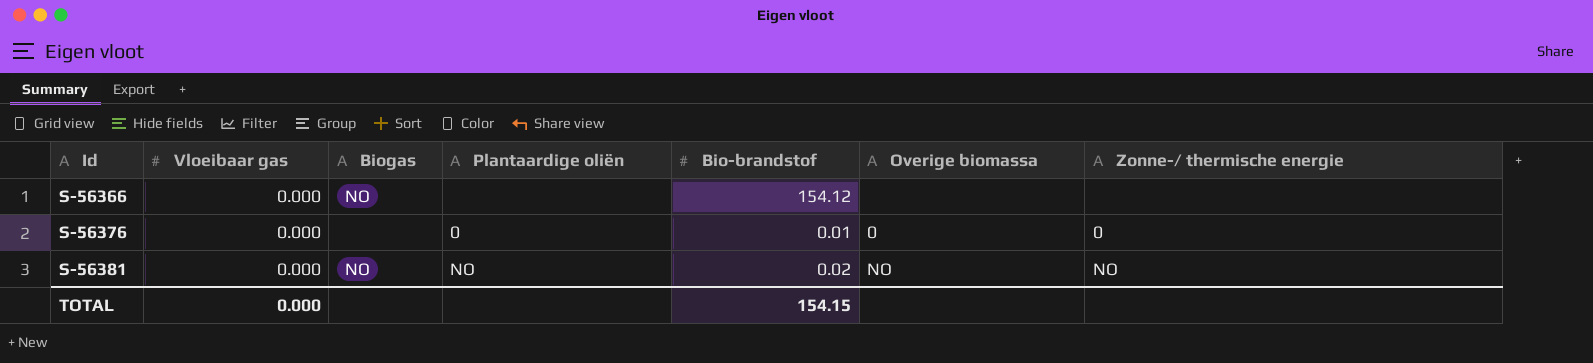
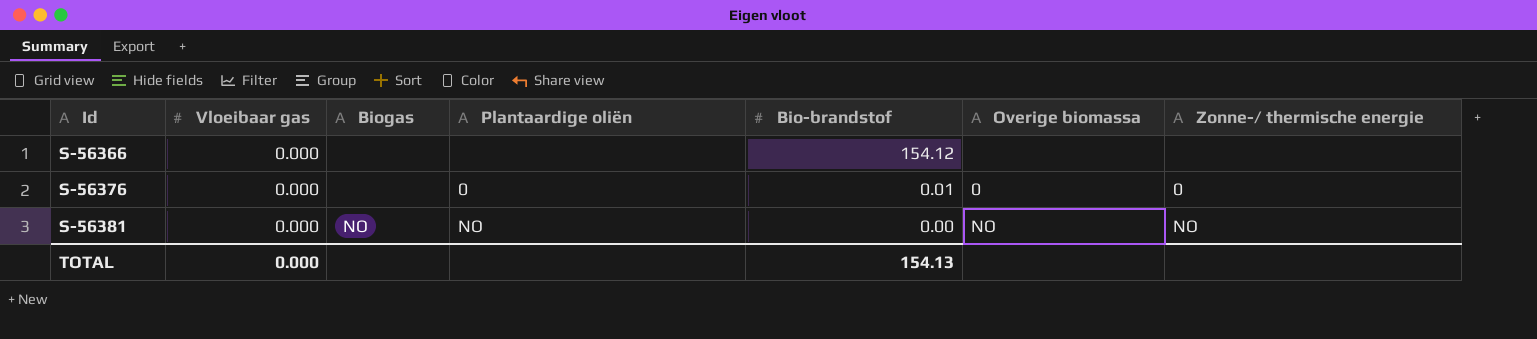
S-56366 | Biogas: NO -> none
S-56381 | Bio-brandstof: 0.02 -> 0.00
TOTAL | Bio-brandstof: 154.15 -> 154.13

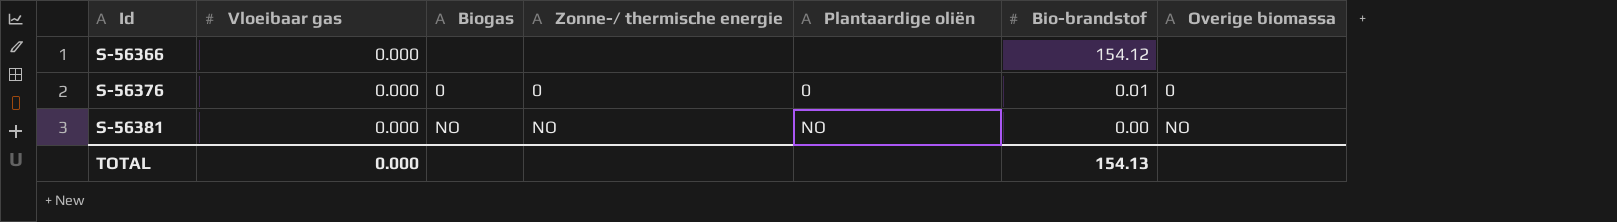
column Zonne-/ thermische energie | position: 7 -> 4
S-56376 | Biogas: none -> 0

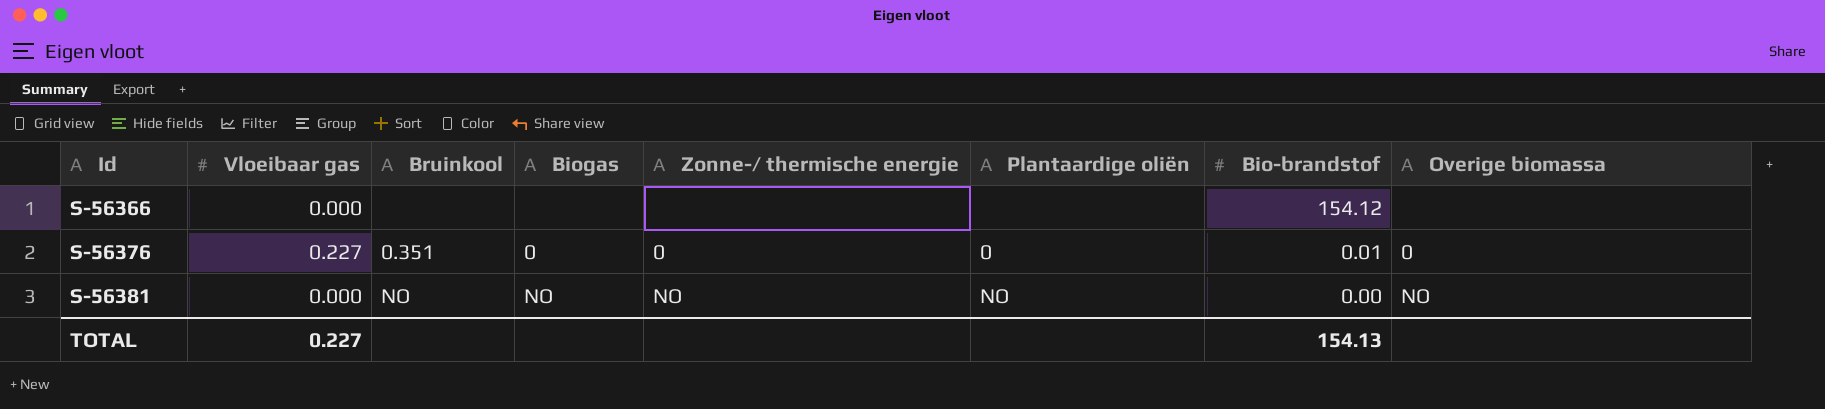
column Bruinkool | position: none -> 3
S-56376 | Vloeibaar gas: 0.000 -> 0.227
TOTAL | Vloeibaar gas: 0.000 -> 0.227

